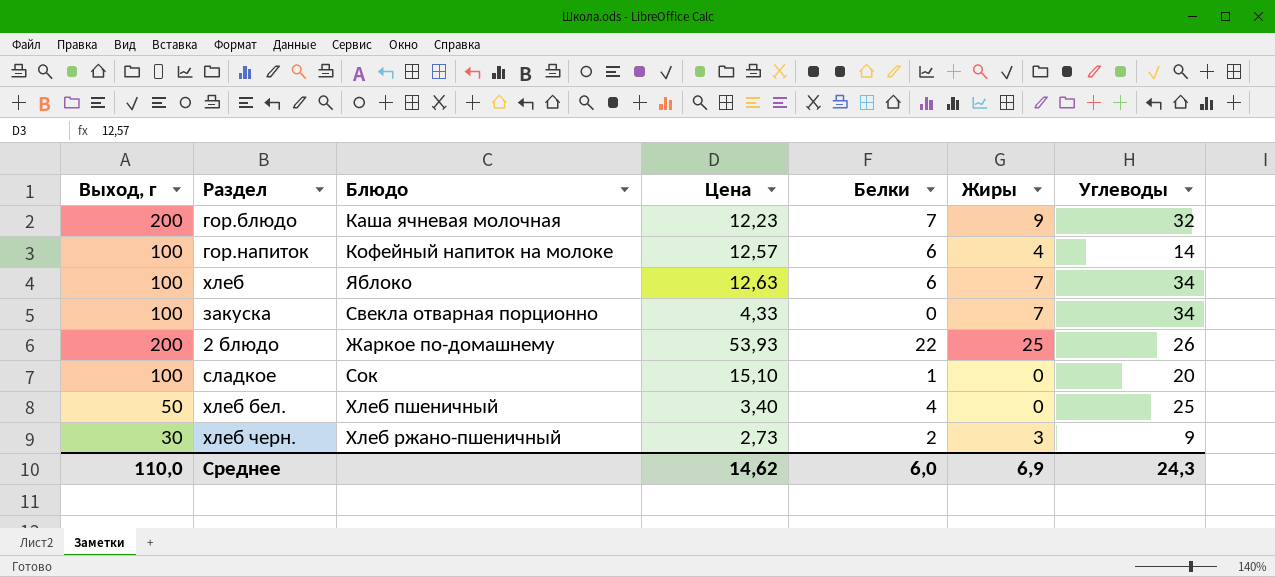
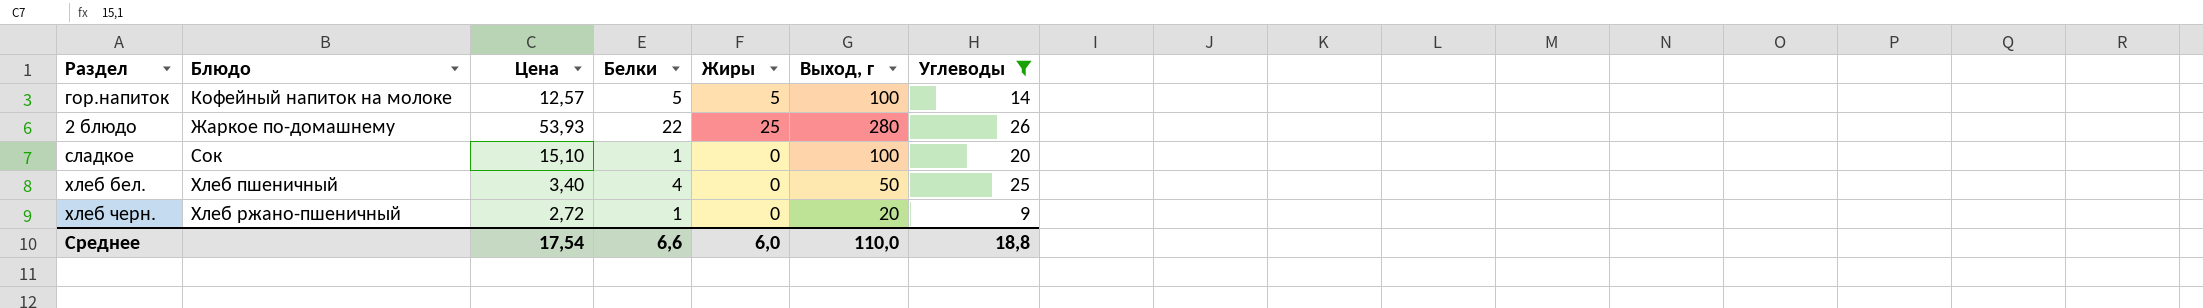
filter: none -> Углеводы <= 26
column Выход, г | position: 1 -> 6
гор.напиток | Белки: 6 -> 5
гор.напиток | Жиры: 4 -> 5
2 блюдо | Выход, г: 200 -> 280
хлеб черн. | Цена: 2,73 -> 2,72
хлеб черн. | Белки: 2 -> 1
хлеб черн. | Жиры: 3 -> 0
хлеб черн. | Выход, г: 30 -> 20
Среднее | Цена: 14,62 -> 17,54
Среднее | Белки: 6,0 -> 6,6
Среднее | Жиры: 6,9 -> 6,0
Среднее | Углеводы: 24,3 -> 18,8

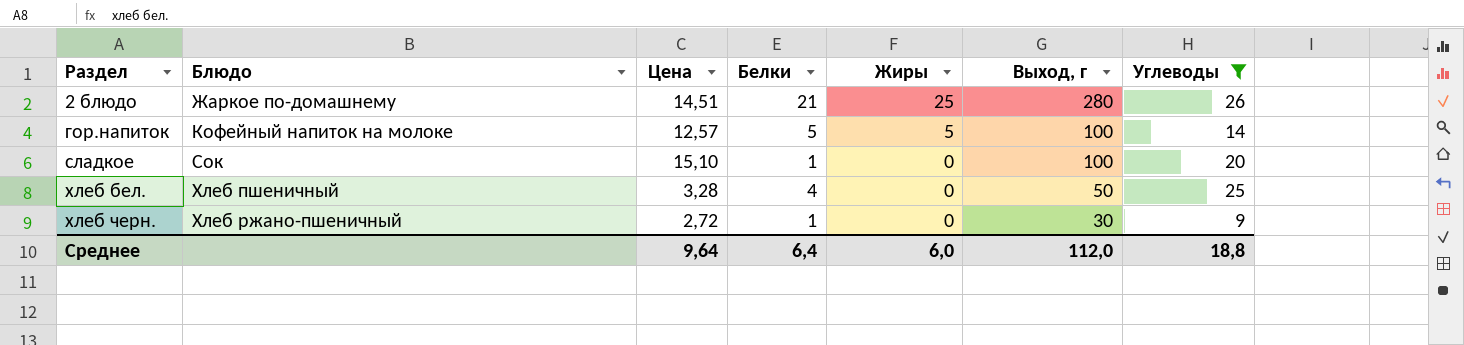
row order: none -> Раздел ascending
2 блюдо | Цена: 53,93 -> 14,51
2 блюдо | Белки: 22 -> 21
хлеб бел. | Цена: 3,40 -> 3,28
хлеб черн. | Выход, г: 20 -> 30
Среднее | Цена: 17,54 -> 9,64
Среднее | Белки: 6,6 -> 6,4
Среднее | Выход, г: 110,0 -> 112,0

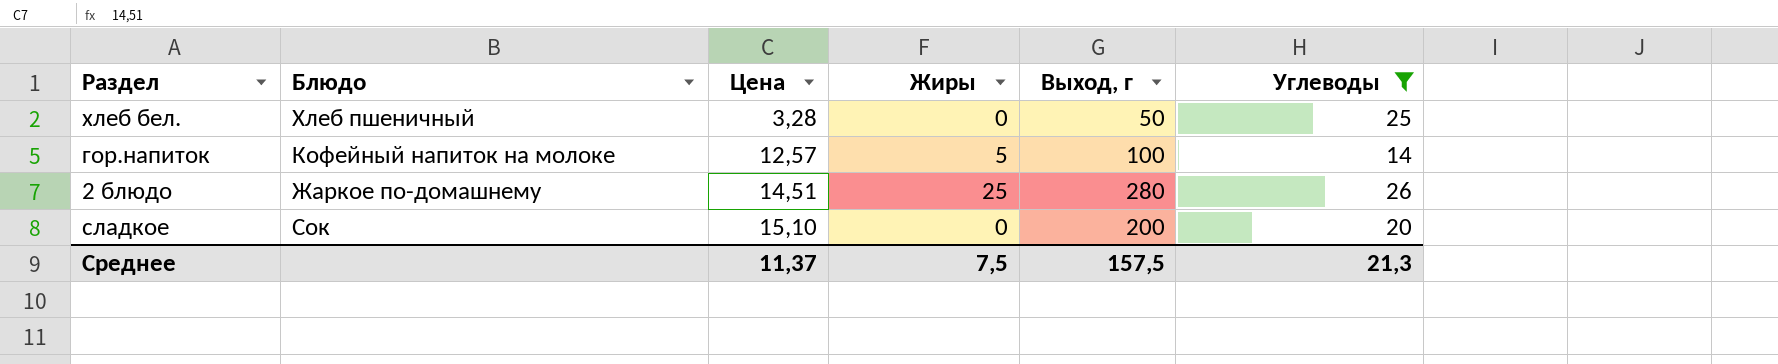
row order: Раздел ascending -> Цена ascending
column Белки | position: 4 -> none
row хлеб черн.: Хлеб ржано-пшеничный | 2,72 | 1 | 0 | 30 | 9 -> none
сладкое | Выход, г: 100 -> 200
Среднее | Цена: 9,64 -> 11,37
Среднее | Жиры: 6,0 -> 7,5
Среднее | Выход, г: 112,0 -> 157,5
Среднее | Углеводы: 18,8 -> 21,3

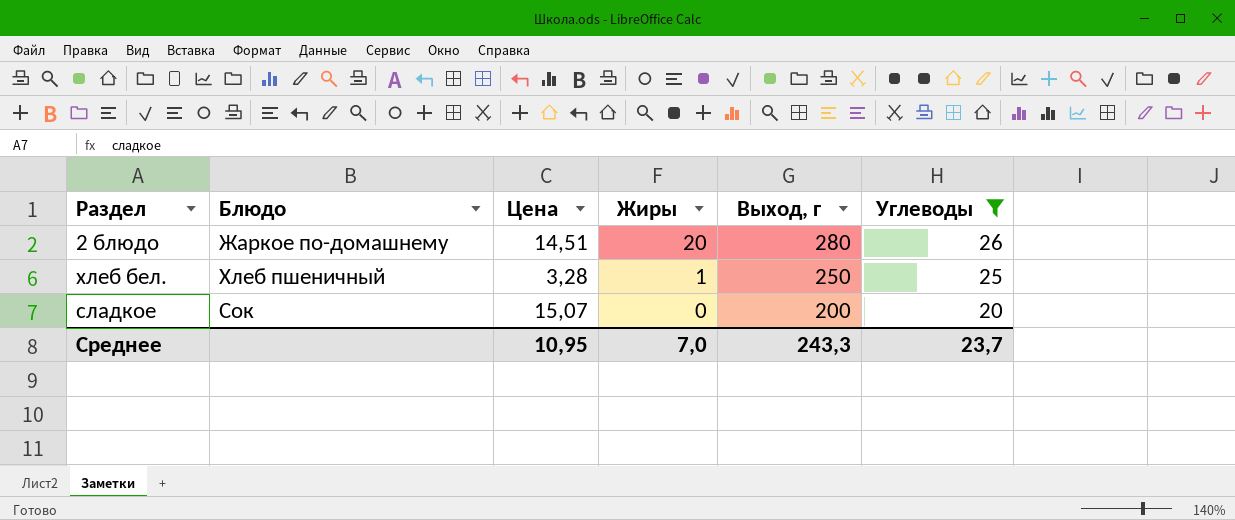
row order: Цена ascending -> Жиры descending
row гор.напиток: Кофейный напиток на молоке | 12,57 | 5 | 100 | 14 -> none
2 блюдо | Жиры: 25 -> 20
хлеб бел. | Жиры: 0 -> 1
хлеб бел. | Выход, г: 50 -> 250
сладкое | Цена: 15,10 -> 15,07
Среднее | Цена: 11,37 -> 10,95
Среднее | Жиры: 7,5 -> 7,0
Среднее | Выход, г: 157,5 -> 243,3
Среднее | Углеводы: 21,3 -> 23,7

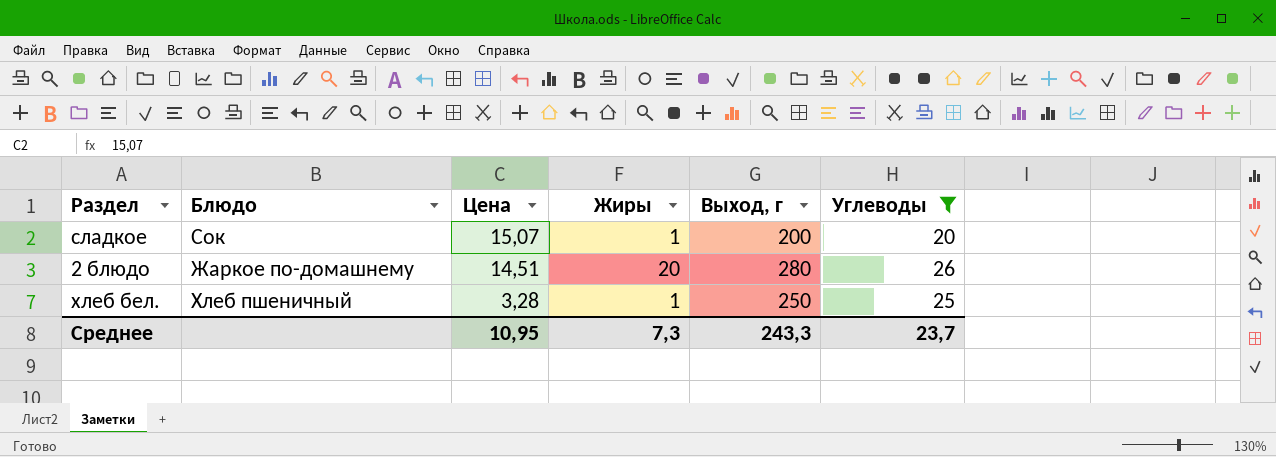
row order: Жиры descending -> Цена descending
сладкое | Жиры: 0 -> 1
Среднее | Жиры: 7,0 -> 7,3

